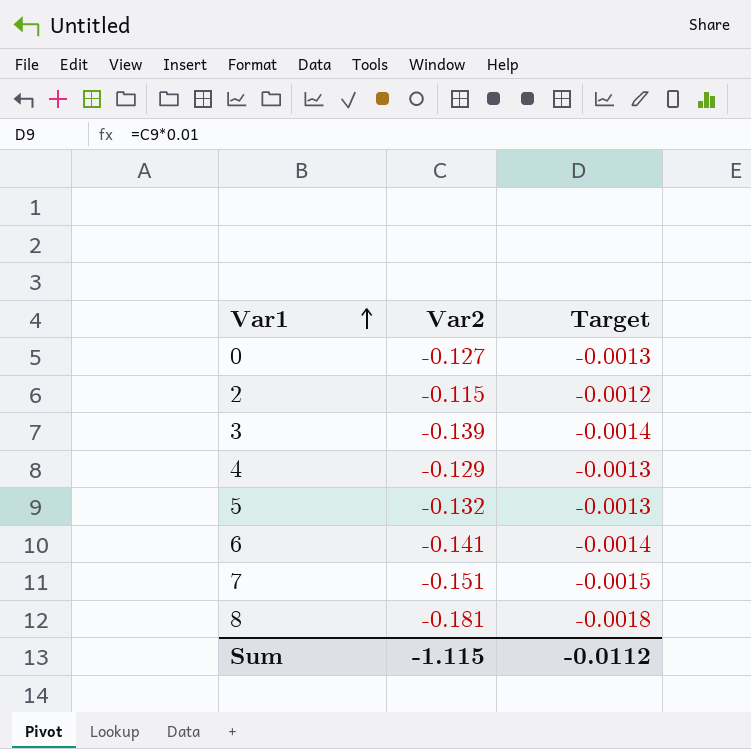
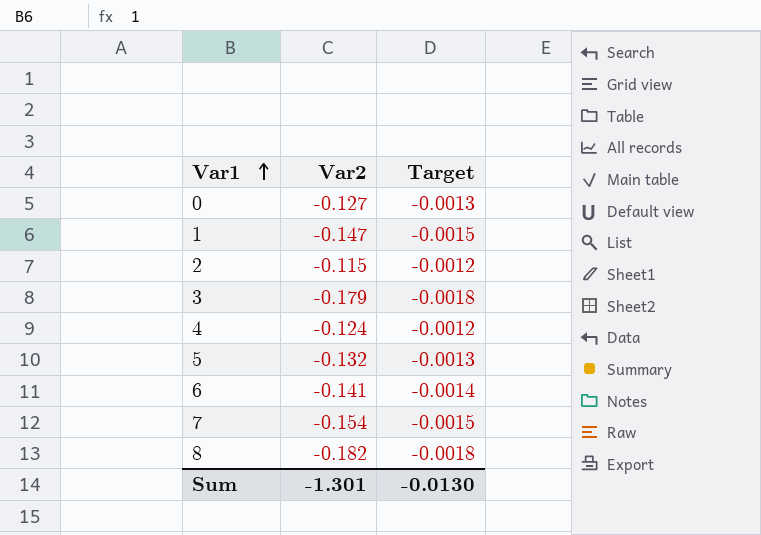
row 1: none -> -0.147 | -0.0015
3 | Var2: -0.139 -> -0.179
3 | Target: -0.0014 -> -0.0018
4 | Var2: -0.129 -> -0.124
4 | Target: -0.0013 -> -0.0012
7 | Var2: -0.151 -> -0.154
8 | Var2: -0.181 -> -0.182
Sum | Var2: -1.115 -> -1.301
Sum | Target: -0.0112 -> -0.0130

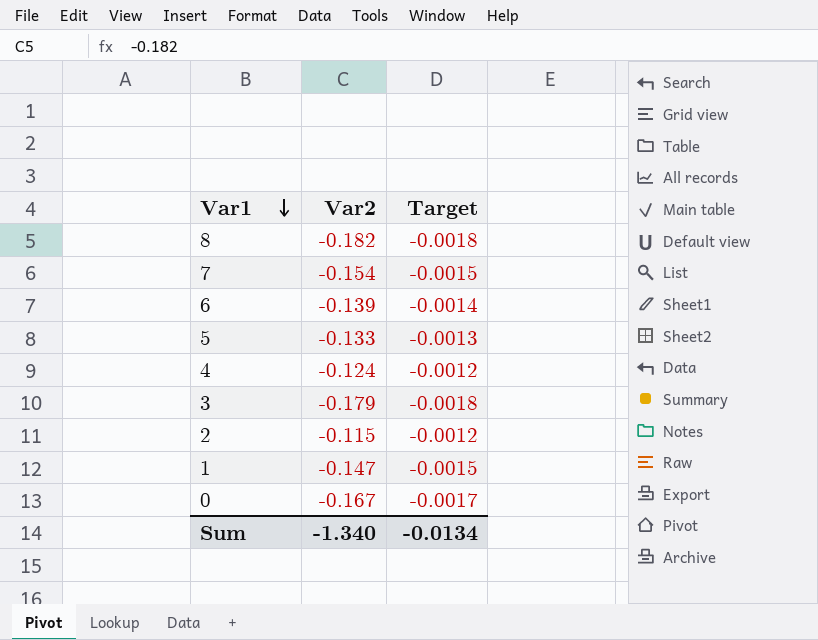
row order: Var1 ascending -> Var1 descending
6 | Var2: -0.141 -> -0.139
5 | Var2: -0.132 -> -0.133
0 | Var2: -0.127 -> -0.167
0 | Target: -0.0013 -> -0.0017
Sum | Var2: -1.301 -> -1.340
Sum | Target: -0.0130 -> -0.0134

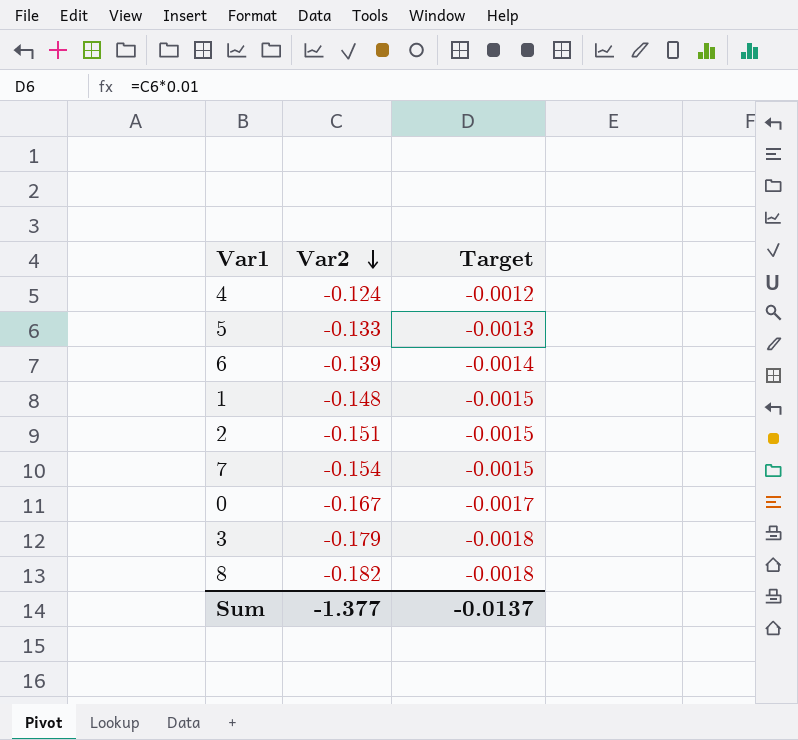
row order: Var1 descending -> Var2 descending
1 | Var2: -0.147 -> -0.148
2 | Var2: -0.115 -> -0.151
2 | Target: -0.0012 -> -0.0015
Sum | Var2: -1.340 -> -1.377
Sum | Target: -0.0134 -> -0.0137

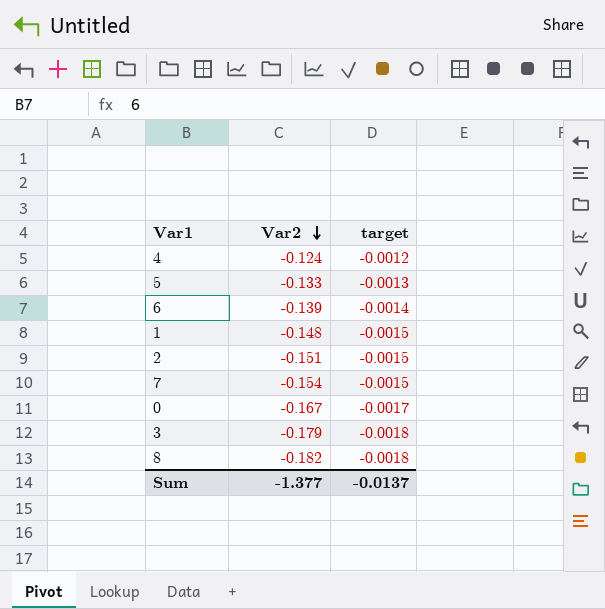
column name: Target -> target

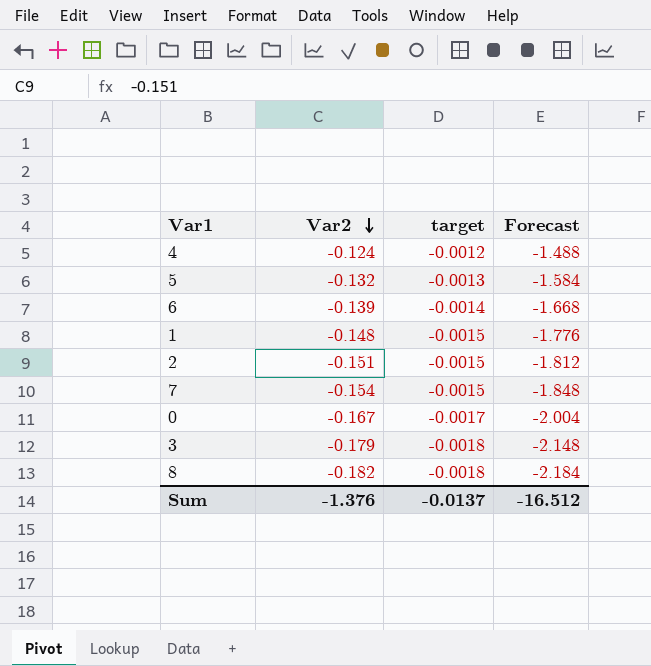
column Forecast | formula: none -> [Var2] * 12
5 | Var2: -0.133 -> -0.132
Sum | Var2: -1.377 -> -1.376

